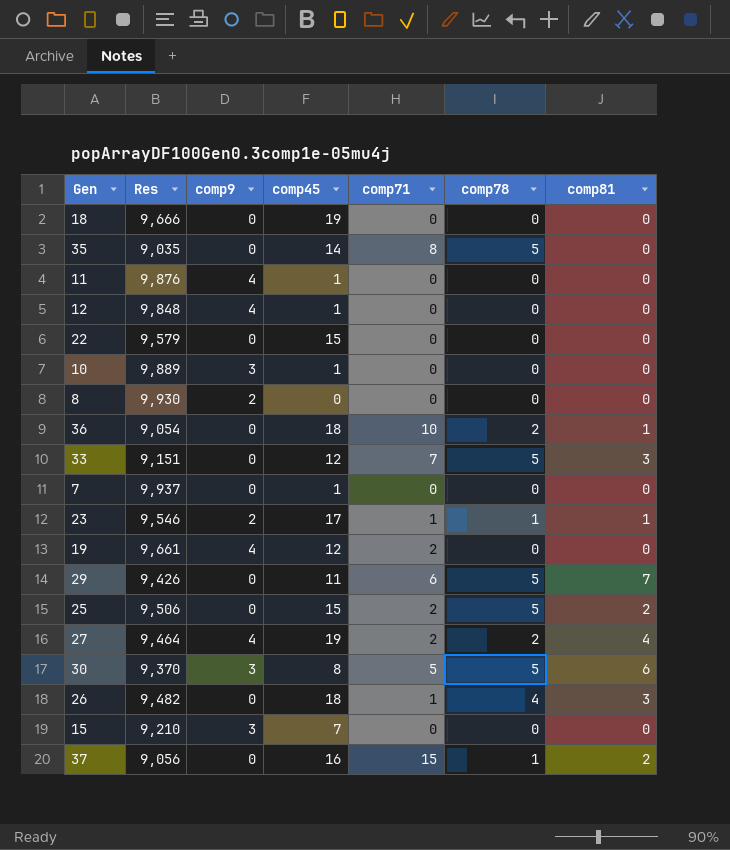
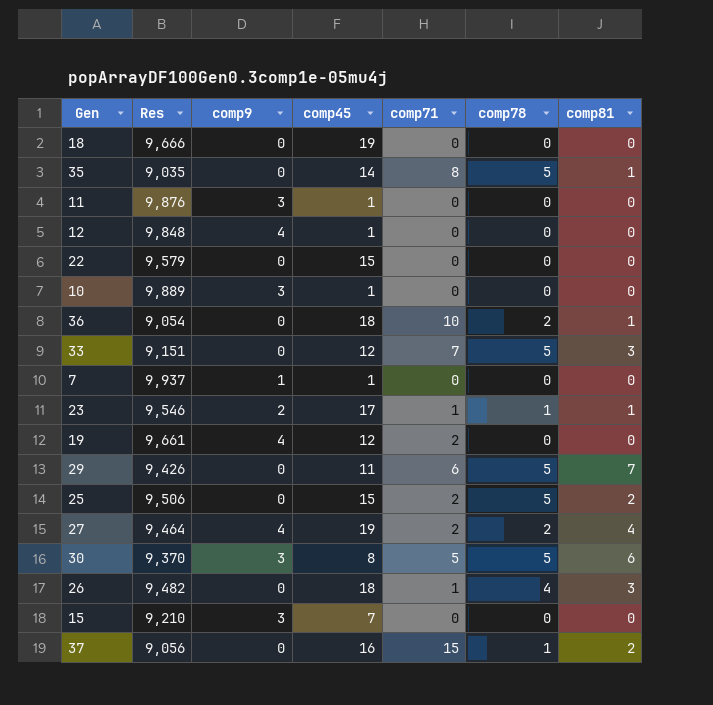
row 8: 9,930 | 2 | 0 | 0 | 0 | 0 -> none
35 | comp81: 0 -> 1
11 | comp9: 4 -> 3
7 | comp9: 0 -> 1

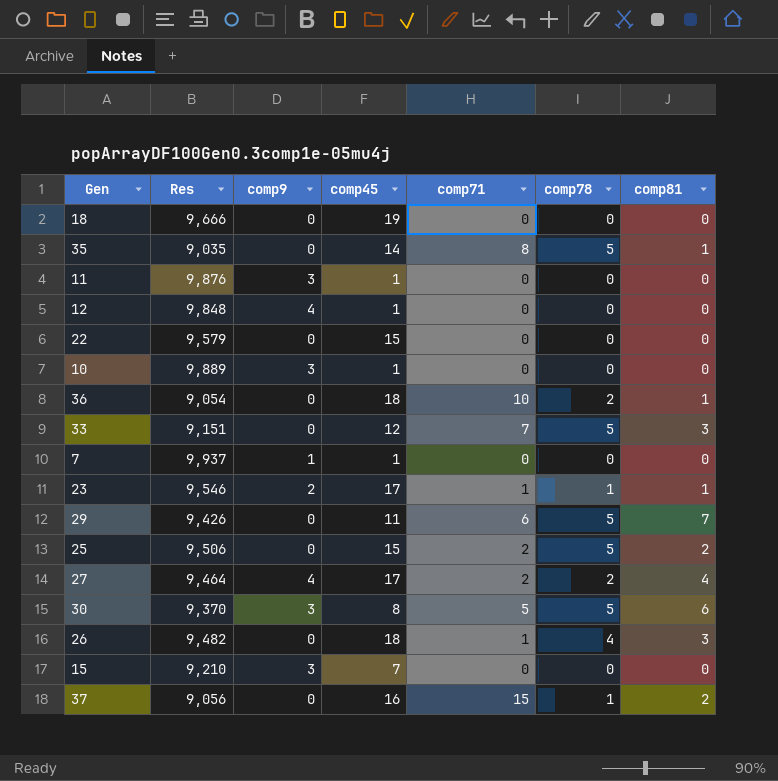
row 19: 9,661 | 4 | 12 | 2 | 0 | 0 -> none
27 | comp45: 19 -> 17

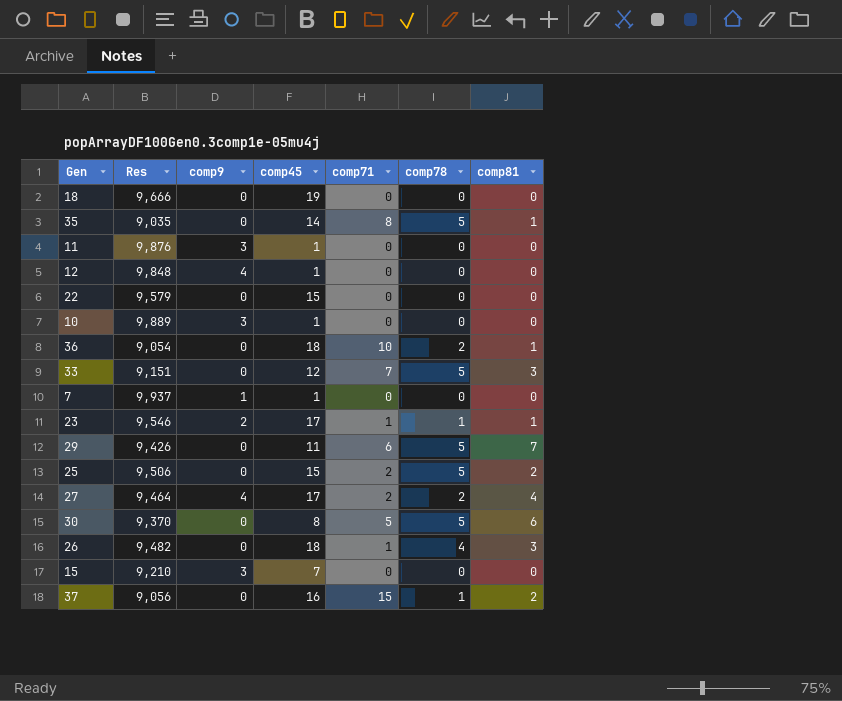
30 | comp9: 3 -> 0

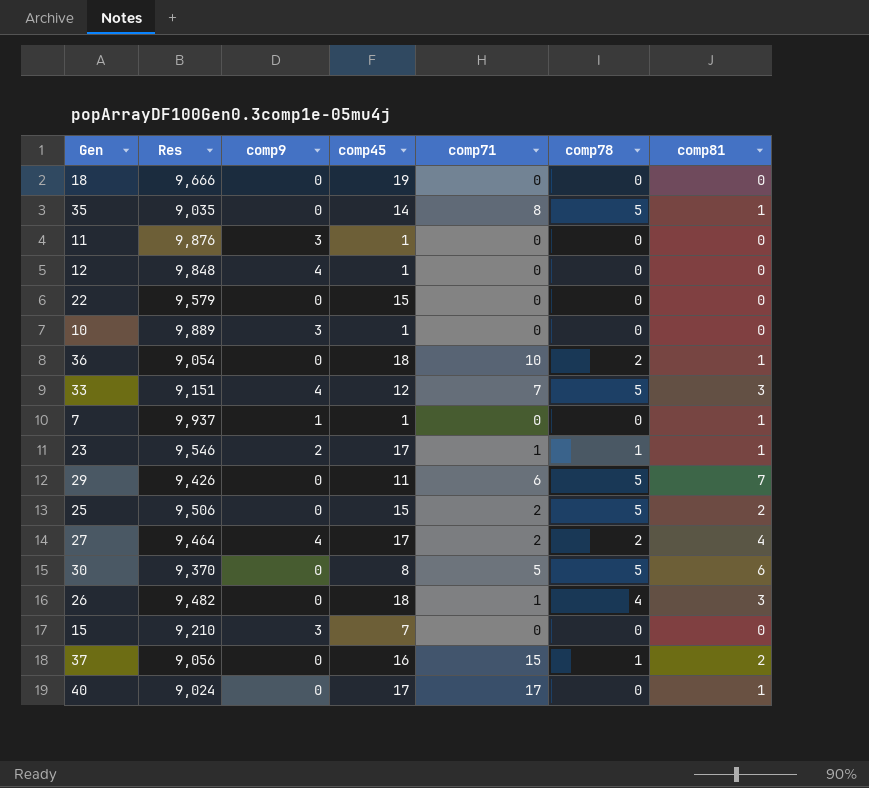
33 | comp9: 0 -> 4
7 | comp81: 0 -> 1
row 40: none -> 9,024 | 0 | 17 | 17 | 0 | 1

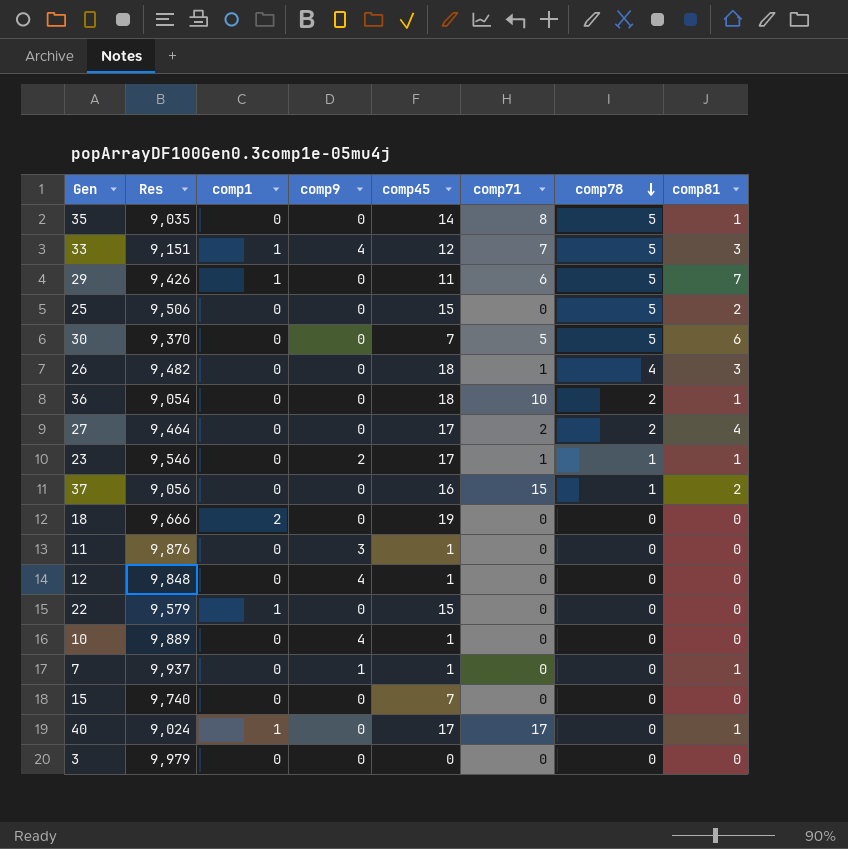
row order: none -> comp78 descending
column comp1 | position: none -> 3
25 | comp71: 2 -> 0
30 | comp45: 8 -> 7
27 | comp9: 4 -> 0
10 | comp9: 3 -> 4
15 | Res: 9,210 -> 9,740
15 | comp9: 3 -> 0
row 3: none -> 9,979 | 0 | 0 | 0 | 0 | 0 | 0

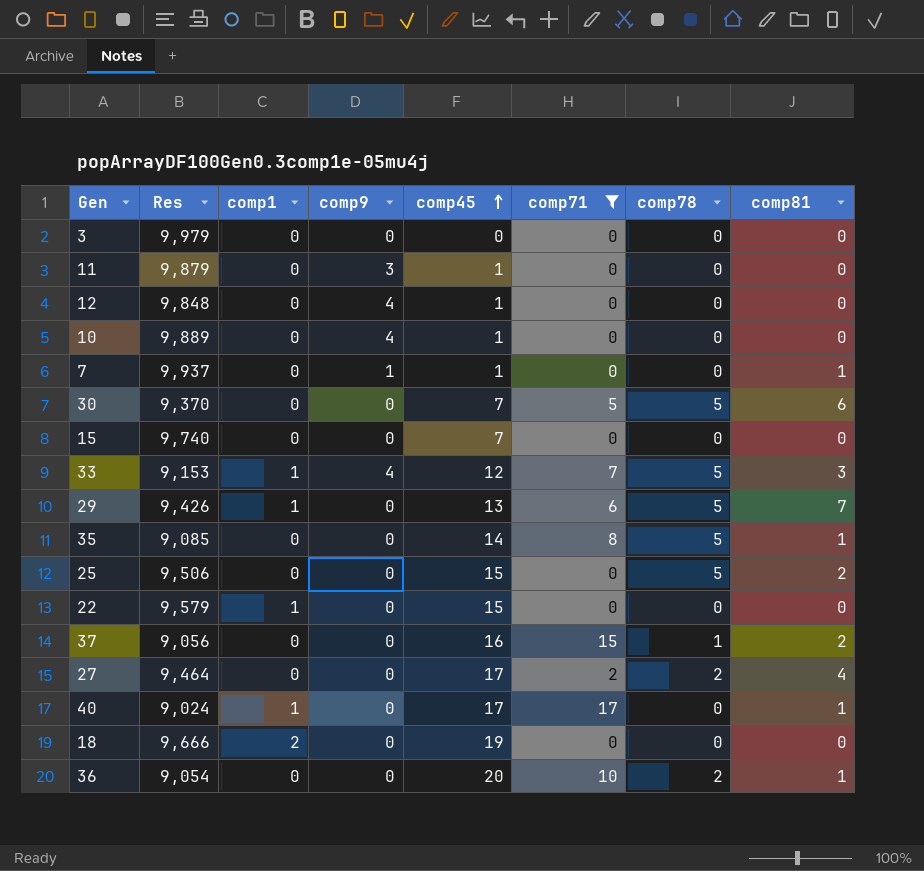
filter: none -> comp71 != 1
row order: comp78 descending -> comp45 ascending
11 | Res: 9,876 -> 9,879
33 | Res: 9,151 -> 9,153
29 | comp45: 11 -> 13
35 | Res: 9,035 -> 9,085
36 | comp45: 18 -> 20

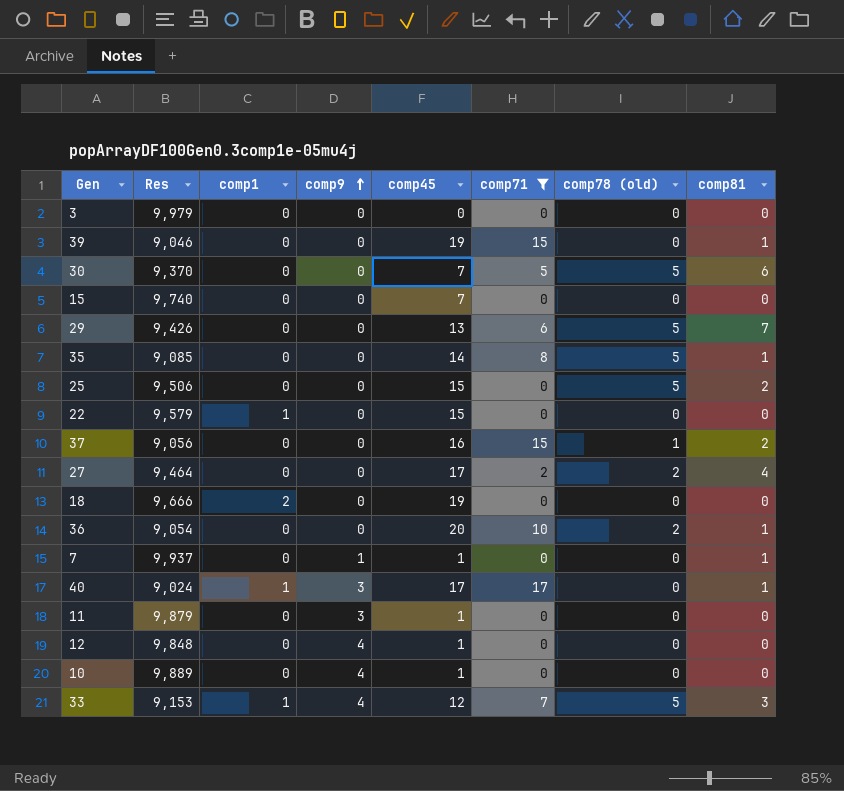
row order: comp45 ascending -> comp9 ascending
column name: comp78 -> comp78 (old)
row 39: none -> 9,046 | 0 | 0 | 19 | 15 | 0 | 1
29 | comp1: 1 -> 0
40 | comp9: 0 -> 3

